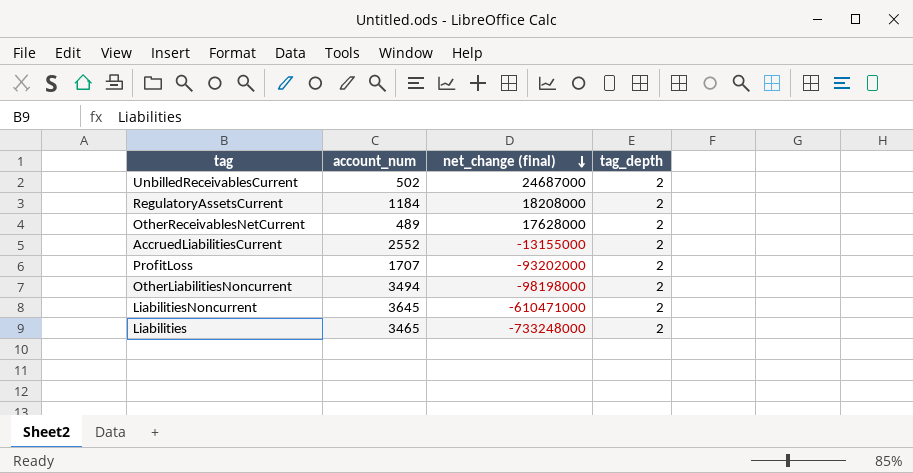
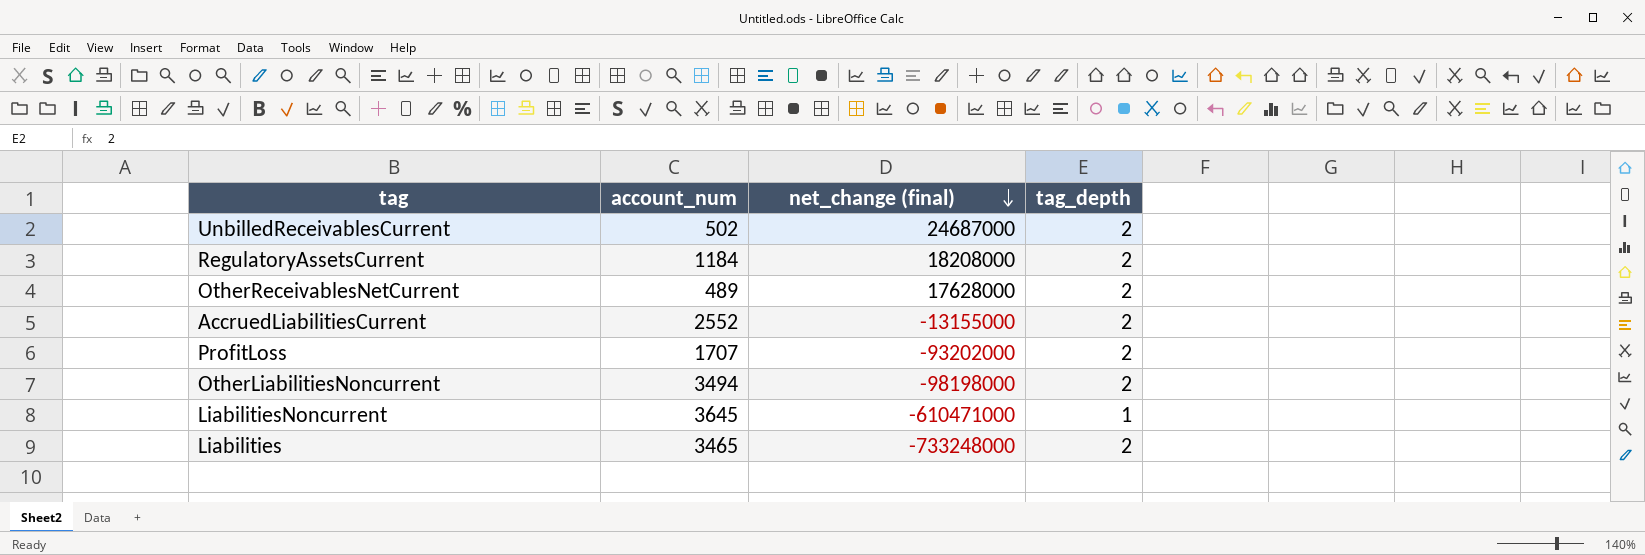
LiabilitiesNoncurrent | tag_depth: 2 -> 1

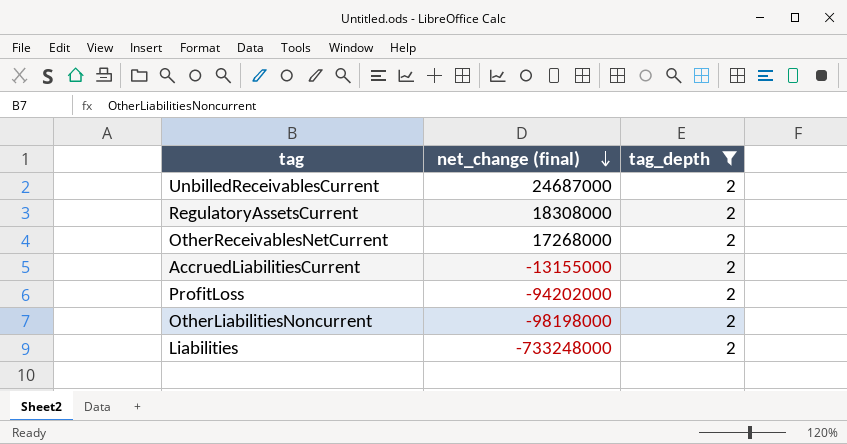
filter: none -> tag_depth = 2
column account_num | position: 2 -> none
RegulatoryAssetsCurrent | net_change (final): 18208000 -> 18308000
OtherReceivablesNetCurrent | net_change (final): 17628000 -> 17268000
ProfitLoss | net_change (final): -93202000 -> -94202000

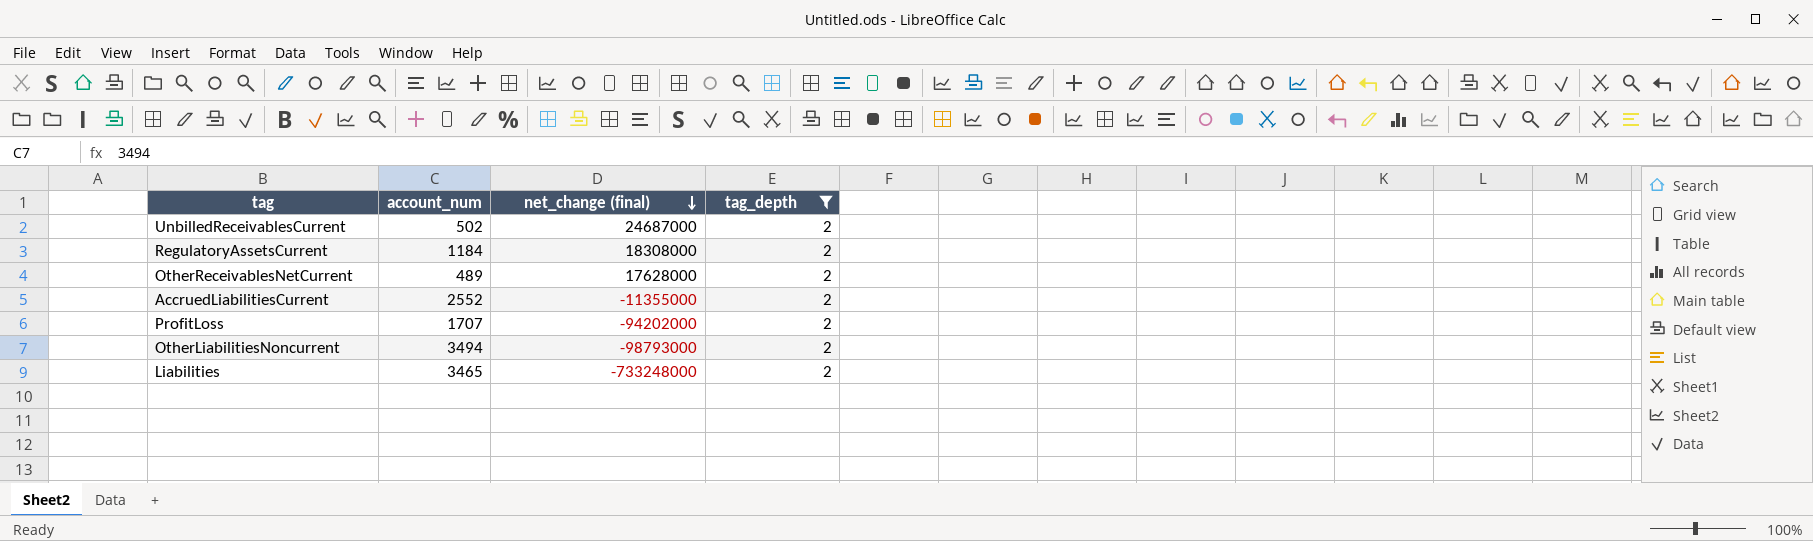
column account_num | position: none -> 2
OtherReceivablesNetCurrent | net_change (final): 17268000 -> 17628000
AccruedLiabilitiesCurrent | net_change (final): -13155000 -> -11355000
OtherLiabilitiesNoncurrent | net_change (final): -98198000 -> -98793000

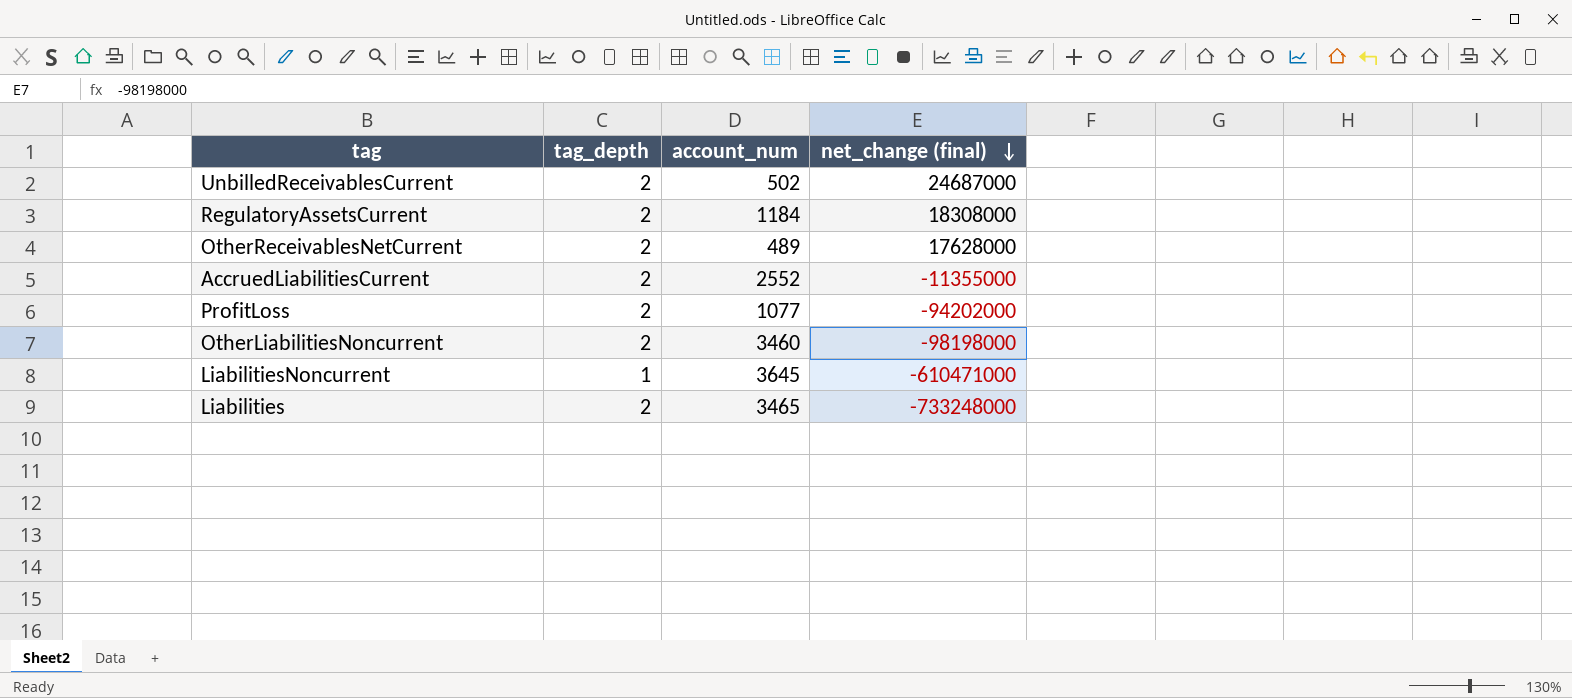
filter: tag_depth = 2 -> none
column tag_depth | position: 4 -> 2
ProfitLoss | account_num: 1707 -> 1077
OtherLiabilitiesNoncurrent | account_num: 3494 -> 3460
OtherLiabilitiesNoncurrent | net_change (final): -98793000 -> -98198000

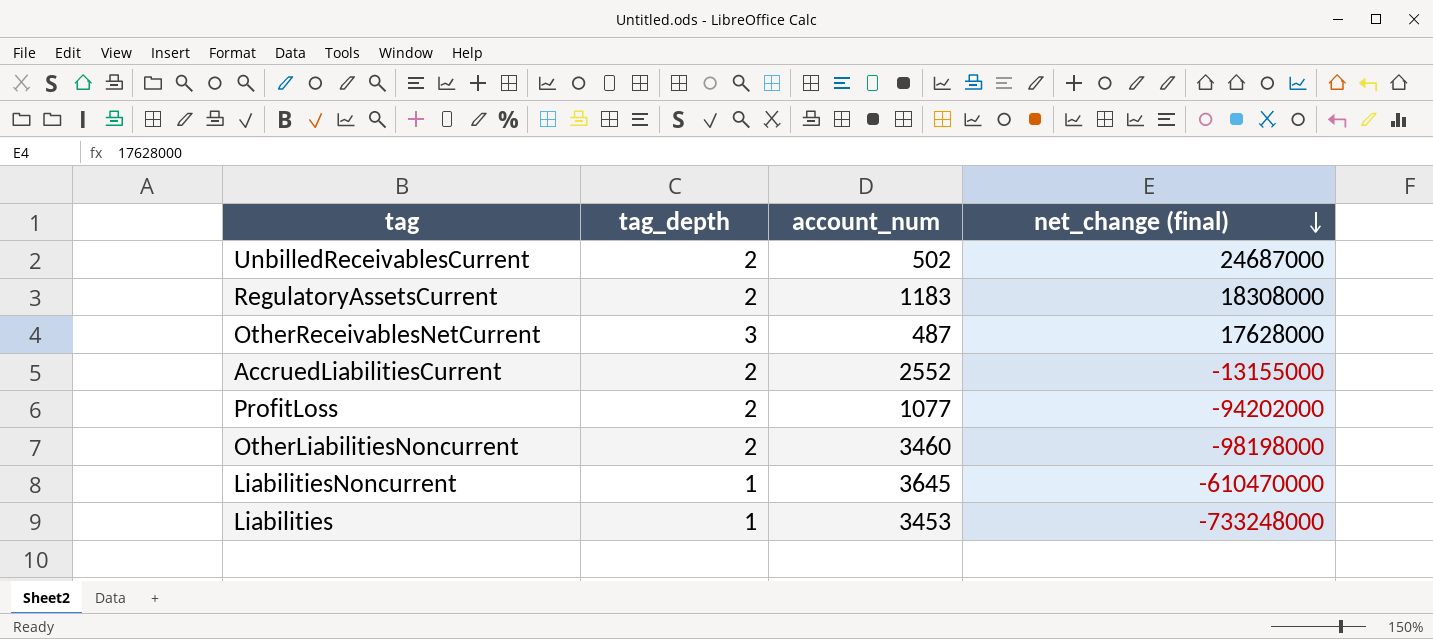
RegulatoryAssetsCurrent | account_num: 1184 -> 1183
OtherReceivablesNetCurrent | tag_depth: 2 -> 3
OtherReceivablesNetCurrent | account_num: 489 -> 487
AccruedLiabilitiesCurrent | net_change (final): -11355000 -> -13155000
LiabilitiesNoncurrent | net_change (final): -610471000 -> -610470000
Liabilities | tag_depth: 2 -> 1
Liabilities | account_num: 3465 -> 3453

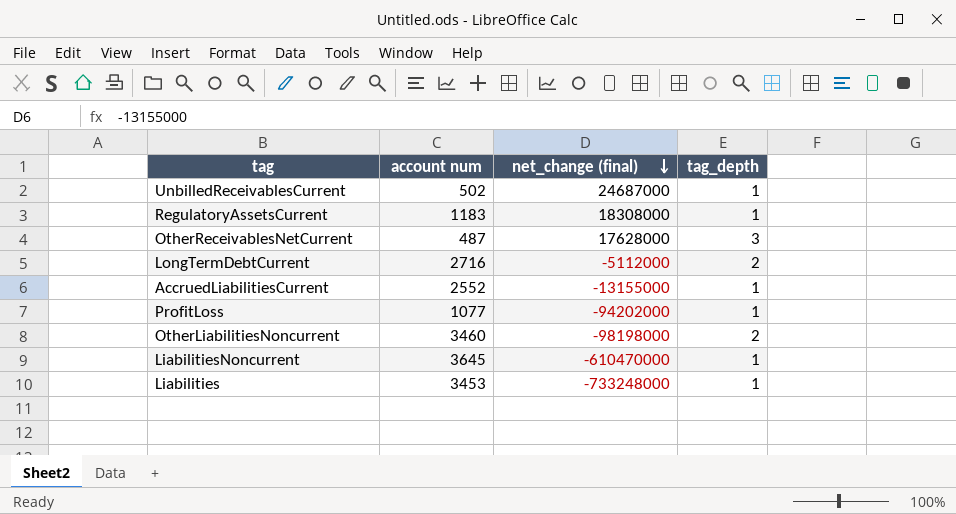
column name: account_num -> account num
column tag_depth | position: 2 -> 4
UnbilledReceivablesCurrent | tag_depth: 2 -> 1
RegulatoryAssetsCurrent | tag_depth: 2 -> 1
row LongTermDebtCurrent: none -> 2716 | -5112000 | 2
AccruedLiabilitiesCurrent | tag_depth: 2 -> 1
ProfitLoss | tag_depth: 2 -> 1

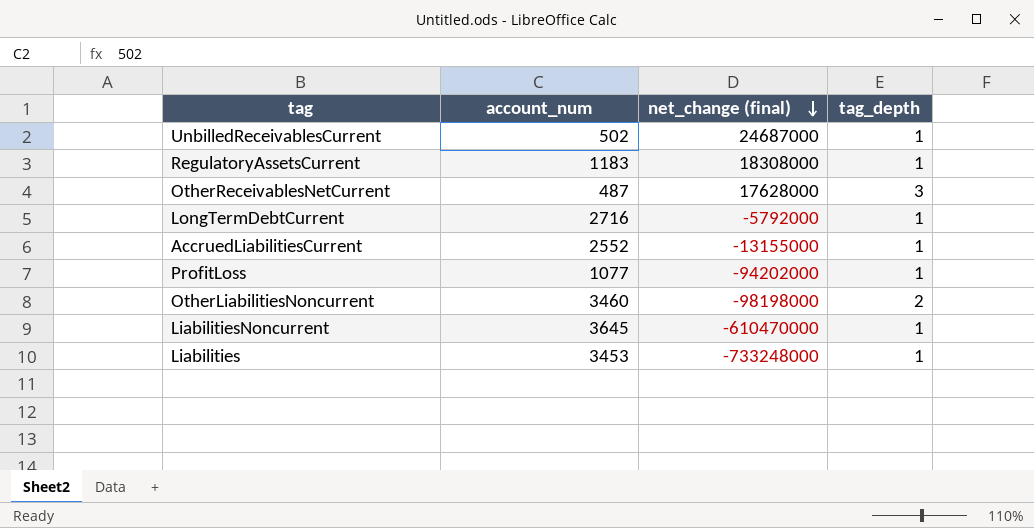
column name: account num -> account_num
LongTermDebtCurrent | net_change (final): -5112000 -> -5792000
LongTermDebtCurrent | tag_depth: 2 -> 1

